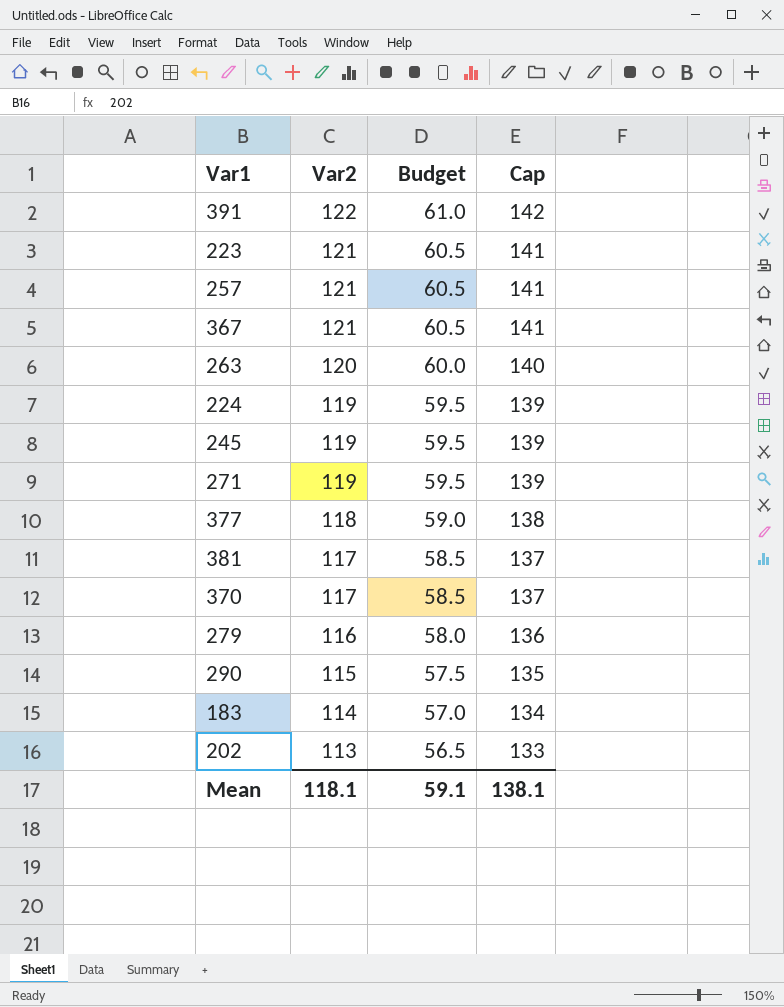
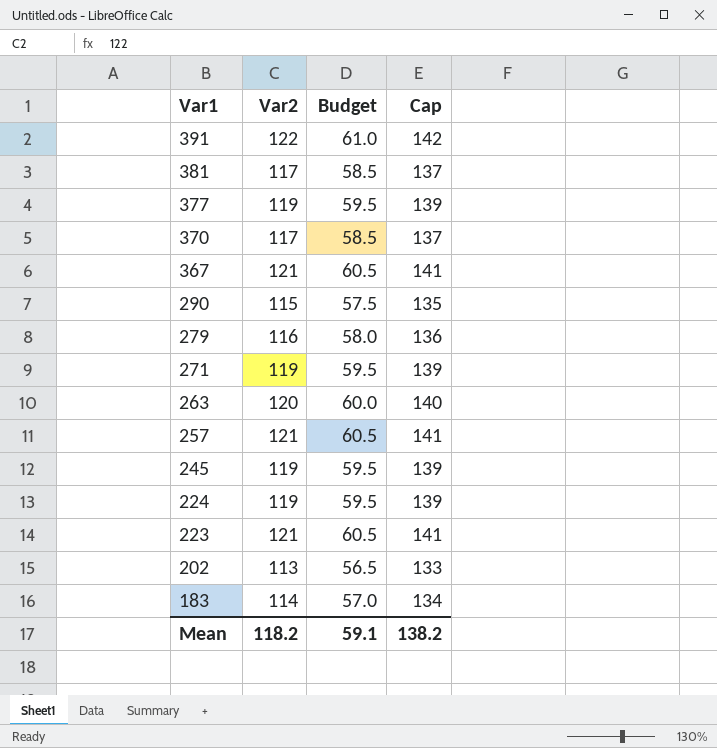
row order: Var2 descending -> Var1 descending
377 | Var2: 118 -> 119
377 | Budget: 59.0 -> 59.5
377 | Cap: 138 -> 139
Mean | Var2: 118.1 -> 118.2
Mean | Cap: 138.1 -> 138.2

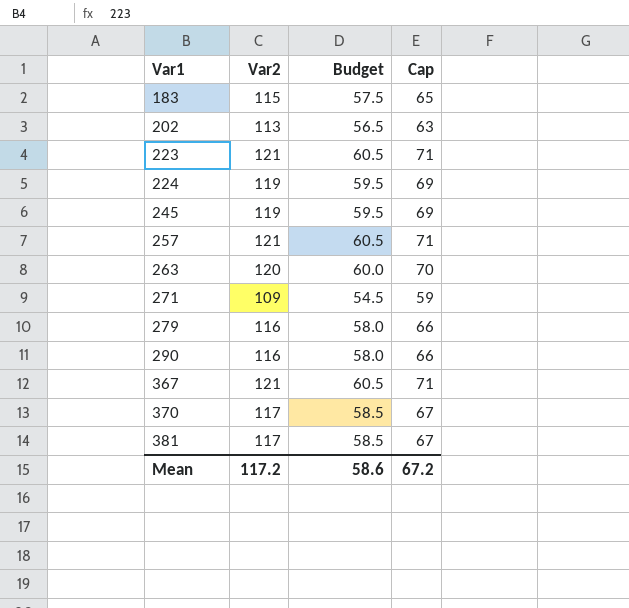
row order: Var1 descending -> Var1 ascending
column Cap | formula: [Var2] + 20 -> [Var2] - 50
row 391: 122 | 61.0 | 142 -> none
row 377: 119 | 59.5 | 139 -> none
183 | Var2: 114 -> 115
183 | Budget: 57.0 -> 57.5
271 | Var2: 119 -> 109
271 | Budget: 59.5 -> 54.5
290 | Var2: 115 -> 116
290 | Budget: 57.5 -> 58.0
Mean | Var2: 118.2 -> 117.2
Mean | Budget: 59.1 -> 58.6
Mean | Cap: 138.2 -> 67.2

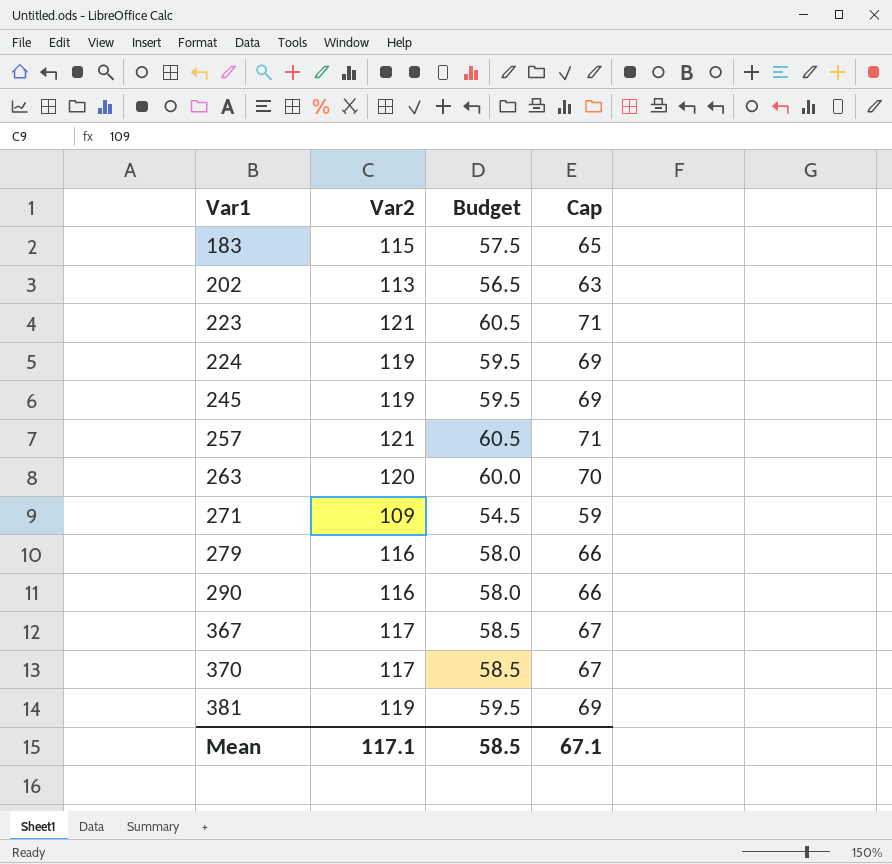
367 | Var2: 121 -> 117
367 | Budget: 60.5 -> 58.5
367 | Cap: 71 -> 67
381 | Var2: 117 -> 119
381 | Budget: 58.5 -> 59.5
381 | Cap: 67 -> 69
Mean | Var2: 117.2 -> 117.1
Mean | Budget: 58.6 -> 58.5
Mean | Cap: 67.2 -> 67.1

